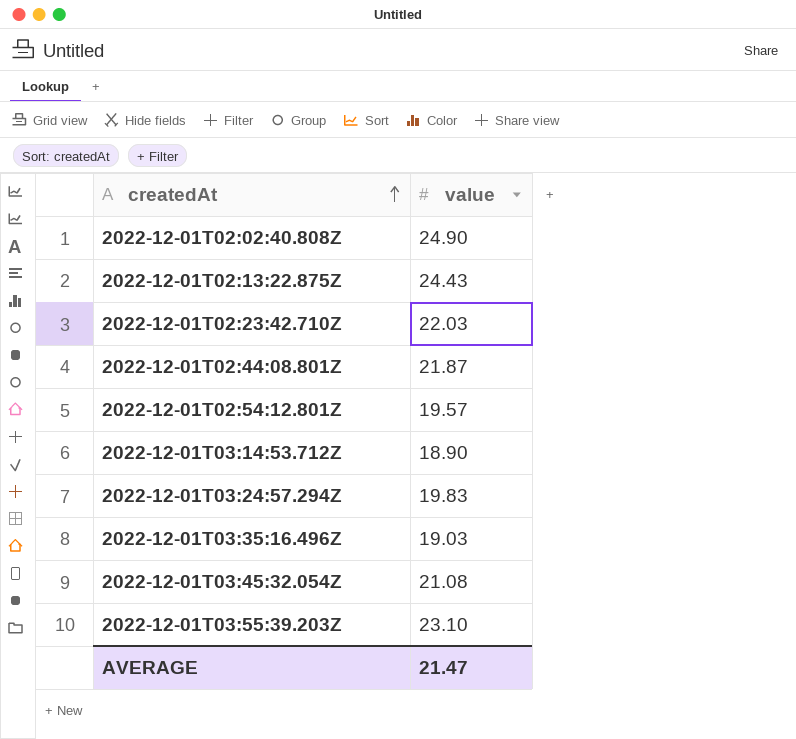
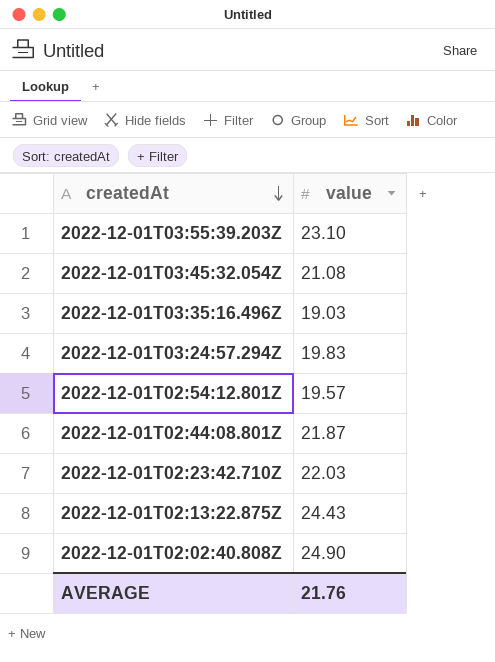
row order: createdAt ascending -> createdAt descending
row 2022-12-01T03:14:53.712Z: 18.90 -> none
AVERAGE | value: 21.47 -> 21.76

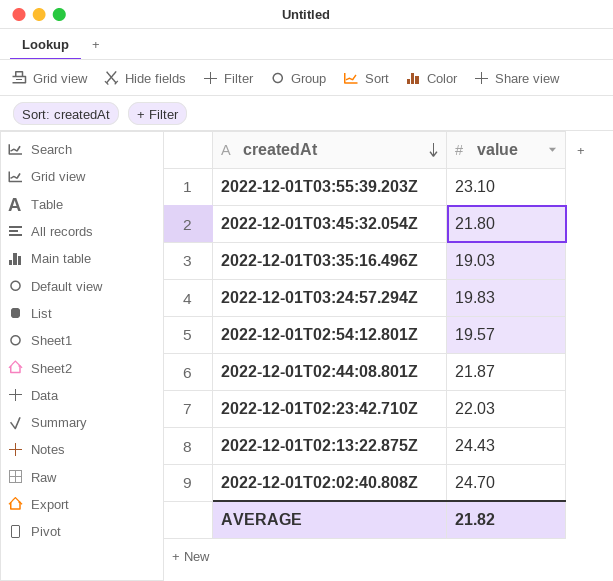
2022-12-01T03:45:32.054Z | value: 21.08 -> 21.80
2022-12-01T02:02:40.808Z | value: 24.90 -> 24.70
AVERAGE | value: 21.76 -> 21.82

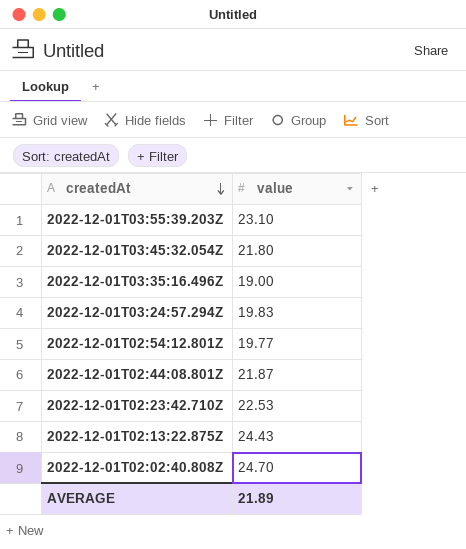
2022-12-01T03:35:16.496Z | value: 19.03 -> 19.00
2022-12-01T02:54:12.801Z | value: 19.57 -> 19.77
2022-12-01T02:23:42.710Z | value: 22.03 -> 22.53
AVERAGE | value: 21.82 -> 21.89

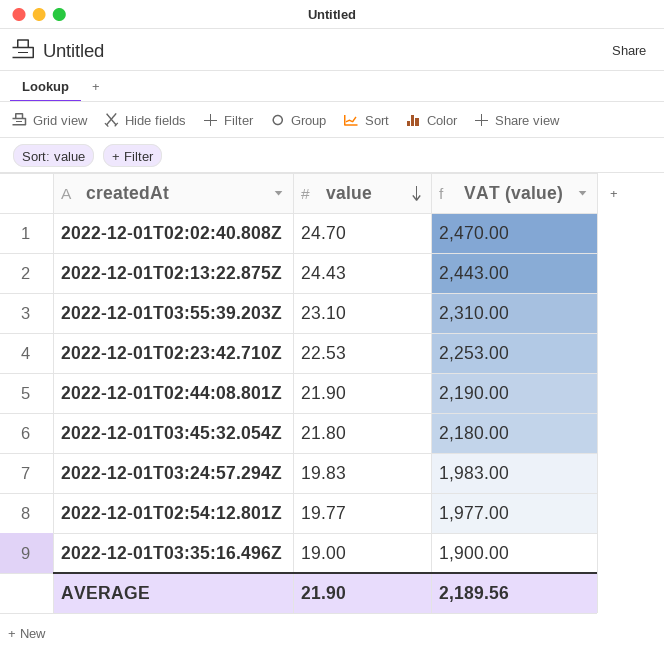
row order: createdAt descending -> value descending
column VAT (value) | formula: none -> [value] * 100
2022-12-01T02:44:08.801Z | value: 21.87 -> 21.90
AVERAGE | value: 21.89 -> 21.90

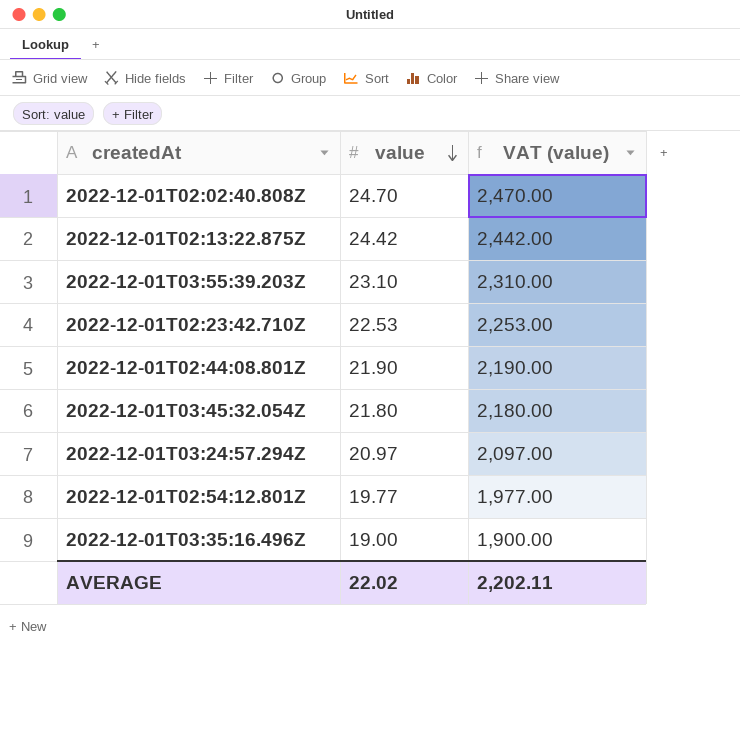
2022-12-01T02:13:22.875Z | value: 24.43 -> 24.42
2022-12-01T02:13:22.875Z | VAT (value): 2,443.00 -> 2,442.00
2022-12-01T03:24:57.294Z | value: 19.83 -> 20.97
2022-12-01T03:24:57.294Z | VAT (value): 1,983.00 -> 2,097.00
AVERAGE | value: 21.90 -> 22.02
AVERAGE | VAT (value): 2,189.56 -> 2,202.11

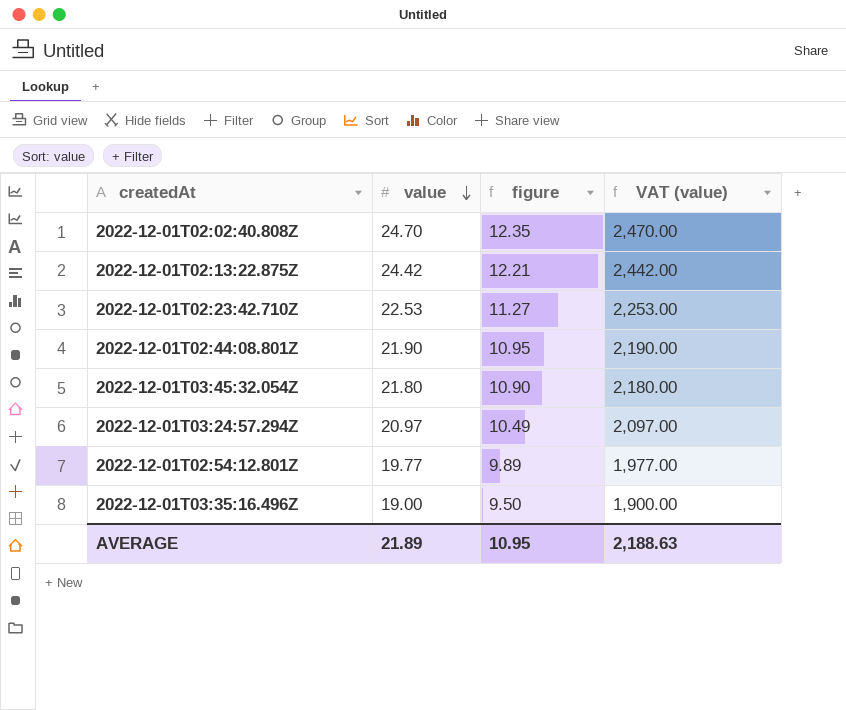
column figure | formula: none -> [value] * 0.5
row 2022-12-01T03:55:39.203Z: 23.10 | 2,310.00 -> none
AVERAGE | value: 22.02 -> 21.89
AVERAGE | VAT (value): 2,202.11 -> 2,188.63

